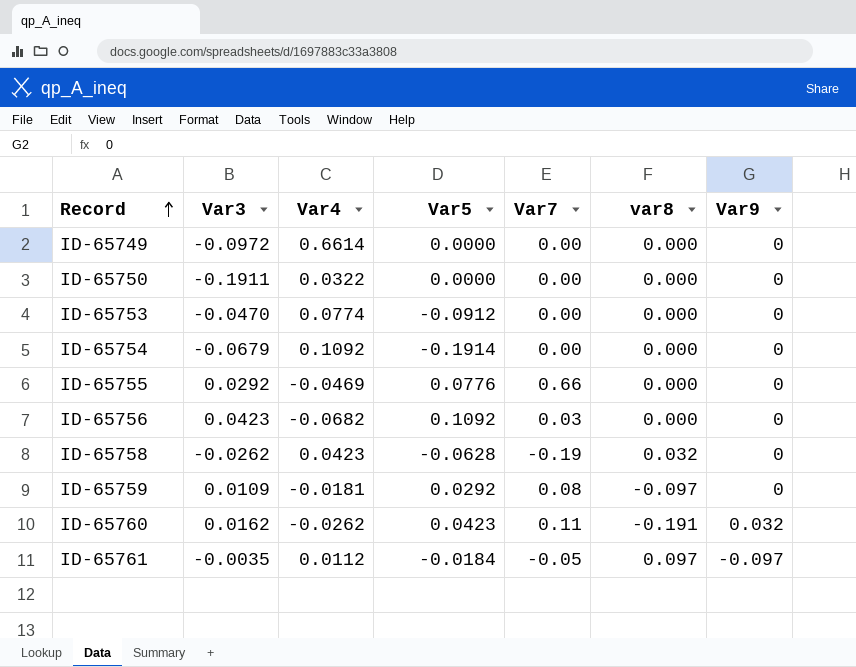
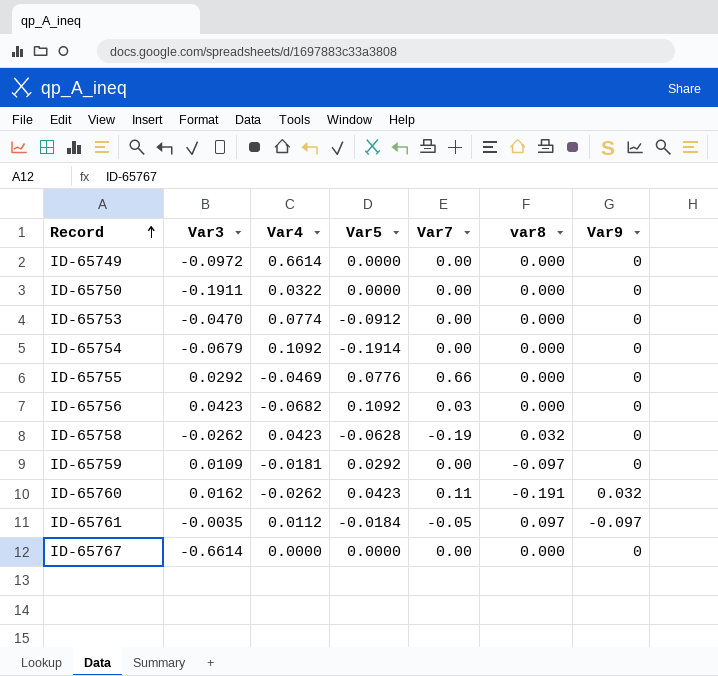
ID-65759 | Var7: 0.08 -> 0.00
row ID-65767: none -> -0.6614 | 0.0000 | 0.0000 | 0.00 | 0.000 | 0

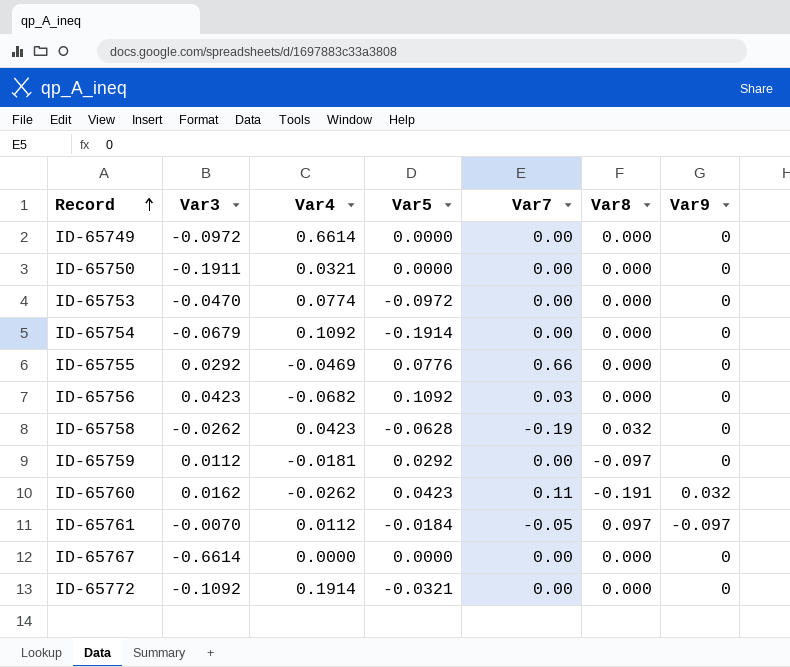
column name: var8 -> Var8
ID-65750 | Var4: 0.0322 -> 0.0321
ID-65753 | Var5: -0.0912 -> -0.0972
ID-65759 | Var3: 0.0109 -> 0.0112
ID-65761 | Var3: -0.0035 -> -0.0070
row ID-65772: none -> -0.1092 | 0.1914 | -0.0321 | 0.00 | 0.000 | 0

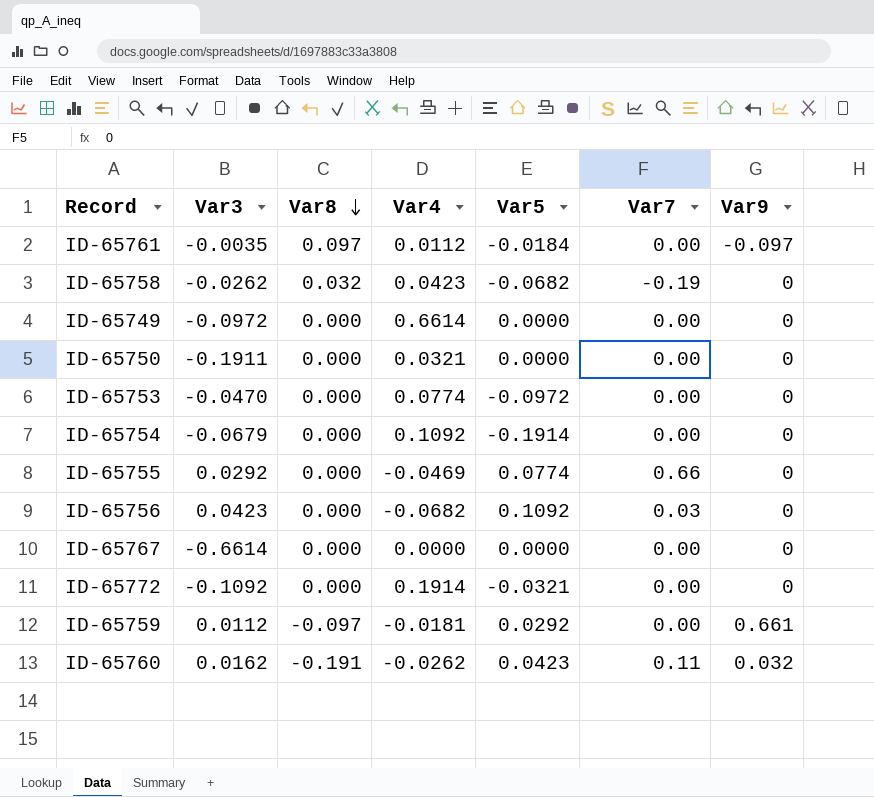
row order: Record ascending -> Var8 descending
column Var8 | position: 6 -> 3
ID-65761 | Var3: -0.0070 -> -0.0035
ID-65761 | Var7: -0.05 -> 0.00
ID-65758 | Var5: -0.0628 -> -0.0682
ID-65755 | Var5: 0.0776 -> 0.0774
ID-65759 | Var9: 0 -> 0.661

